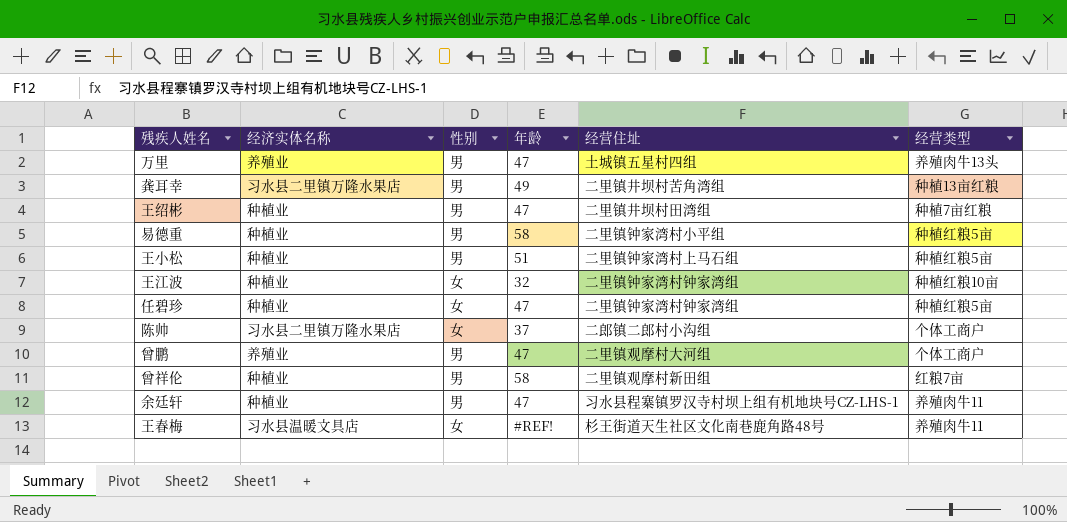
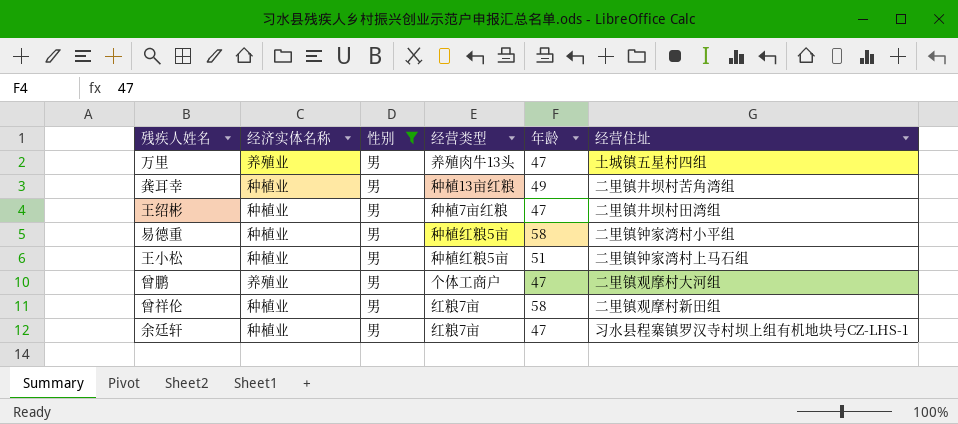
filter: none -> 性别 = 男
column 经营类型 | position: 6 -> 4
龚耳幸 | 经济实体名称: 习水县二里镇万隆水果店 -> 种植业
余廷轩 | 经营类型: 养殖肉牛11 -> 红粮7亩

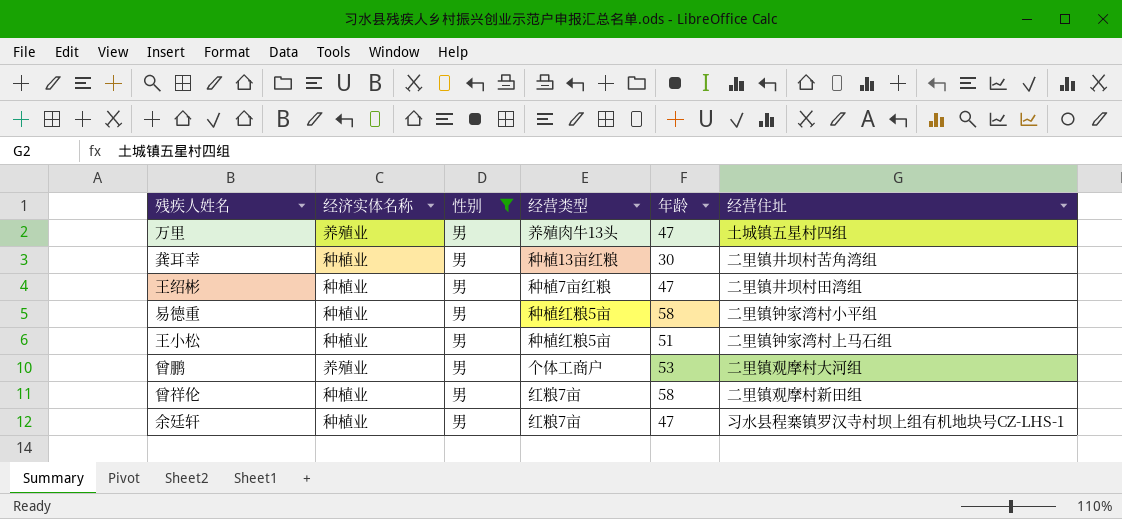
龚耳幸 | 年龄: 49 -> 30
曾鹏 | 年龄: 47 -> 53

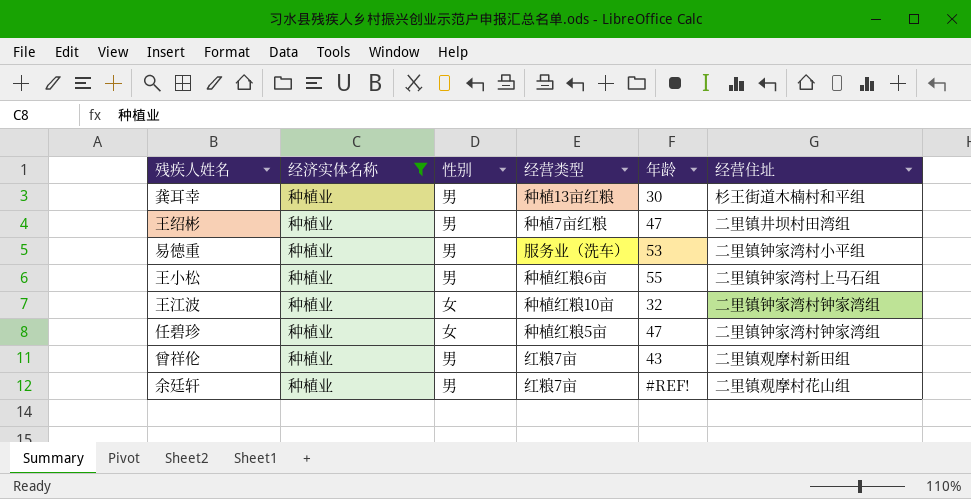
filter: 性别 = 男 -> 经济实体名称 = 种植业
龚耳幸 | 经营住址: 二里镇井坝村苦角湾组 -> 杉王街道木楠村和平组
易德重 | 经营类型: 种植红粮5亩 -> 服务业（洗车）
易德重 | 年龄: 58 -> 53
王小松 | 经营类型: 种植红粮5亩 -> 种植红粮6亩
王小松 | 年龄: 51 -> 55
曾祥伦 | 年龄: 58 -> 43
余廷轩 | 年龄: 47 -> #REF!
余廷轩 | 经营住址: 习水县程寨镇罗汉寺村坝上组有机地块号CZ-LHS-1 -> 二里镇观摩村花山组

